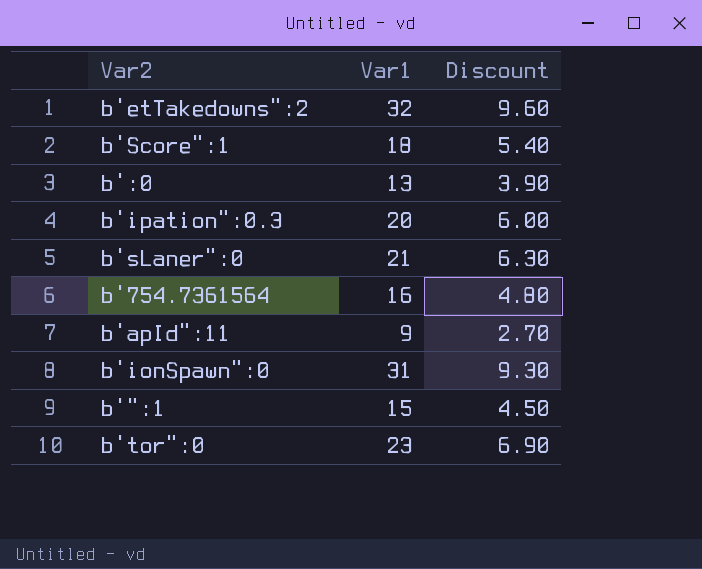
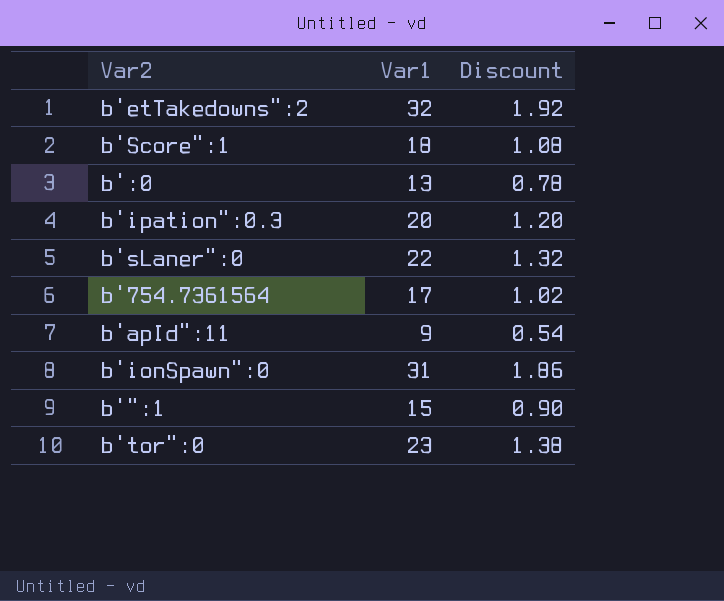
column Discount | formula: [Var1] * 0.3 -> [Var1] * 0.06
b'sLaner":0 | Var1: 21 -> 22
b'754.7361564 | Var1: 16 -> 17

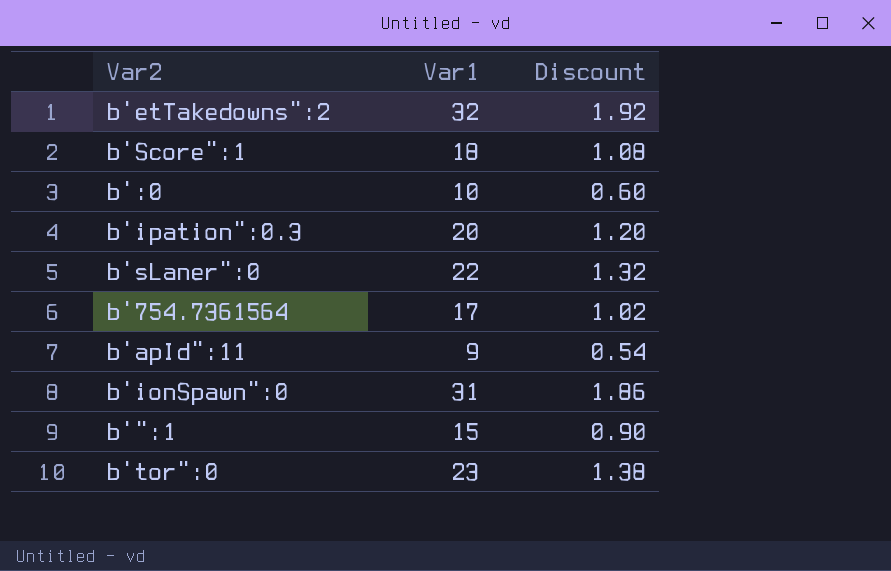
b':0 | Var1: 13 -> 10
b':0 | Discount: 0.78 -> 0.60

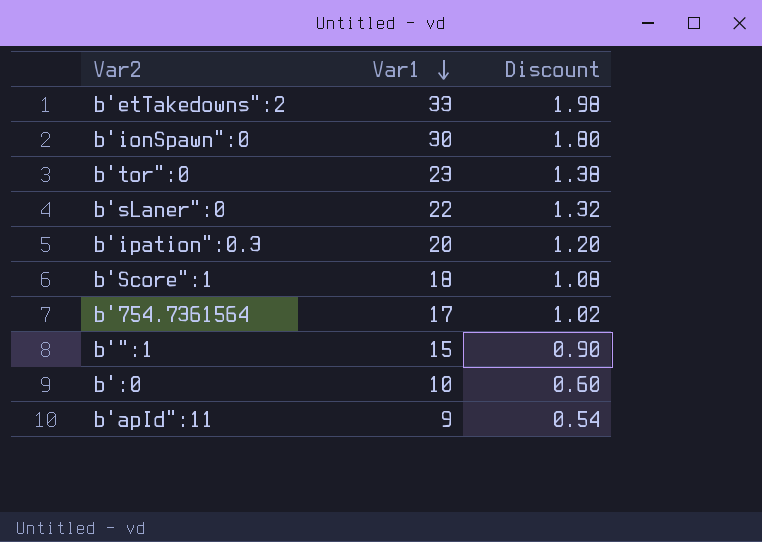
row order: none -> Var1 descending
b'etTakedowns":2 | Var1: 32 -> 33
b'etTakedowns":2 | Discount: 1.92 -> 1.98
b'ionSpawn":0 | Var1: 31 -> 30
b'ionSpawn":0 | Discount: 1.86 -> 1.80

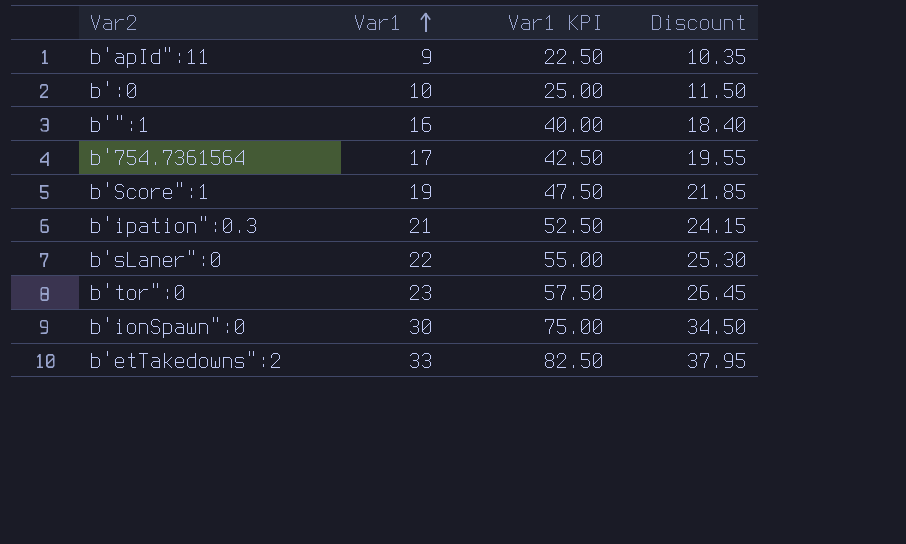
row order: Var1 descending -> Var1 ascending
column Var1 KPI | formula: none -> [Var1] * 2.5
column Discount | formula: [Var1] * 0.06 -> [Var1] * 1.15
b'":1 | Var1: 15 -> 16
b'Score":1 | Var1: 18 -> 19
b'ipation":0.3 | Var1: 20 -> 21

